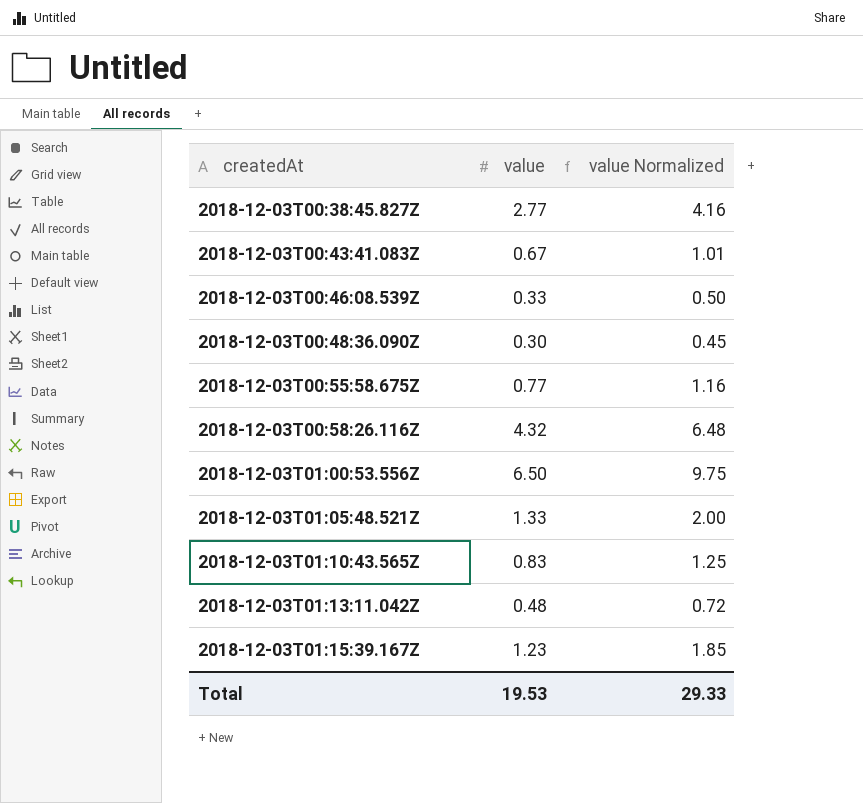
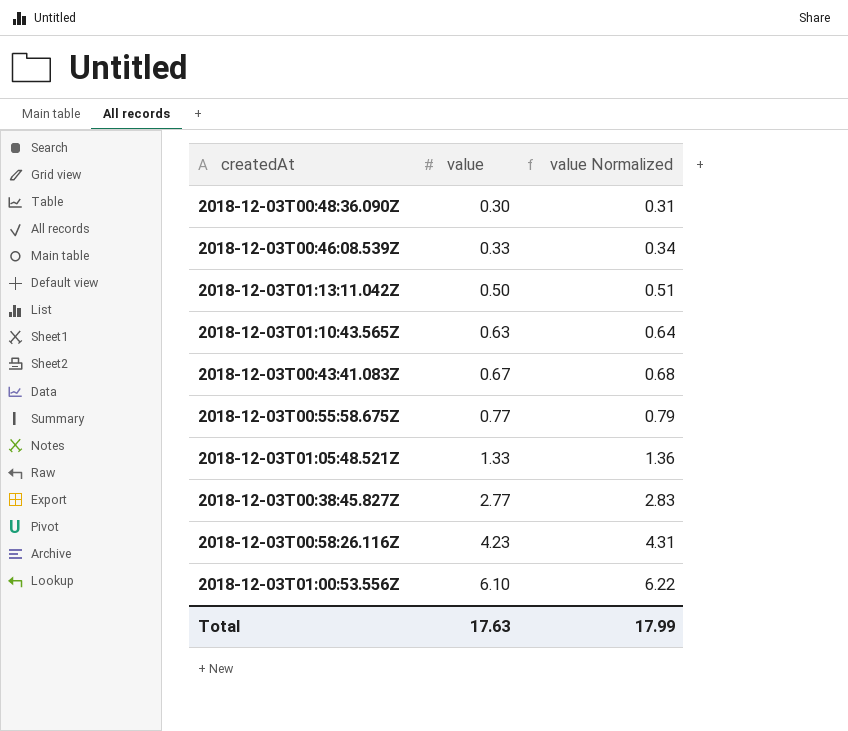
row order: createdAt ascending -> value ascending
column value Normalized | formula: [value] * 1.5 -> [value] * 1.02
row 2018-12-03T01:15:39.167Z: 1.23 | 1.85 -> none
2018-12-03T01:13:11.042Z | value: 0.48 -> 0.50
2018-12-03T01:10:43.565Z | value: 0.83 -> 0.63
2018-12-03T00:58:26.116Z | value: 4.32 -> 4.23
2018-12-03T01:00:53.556Z | value: 6.50 -> 6.10
Total | value: 19.53 -> 17.63
Total | value Normalized: 29.33 -> 17.99

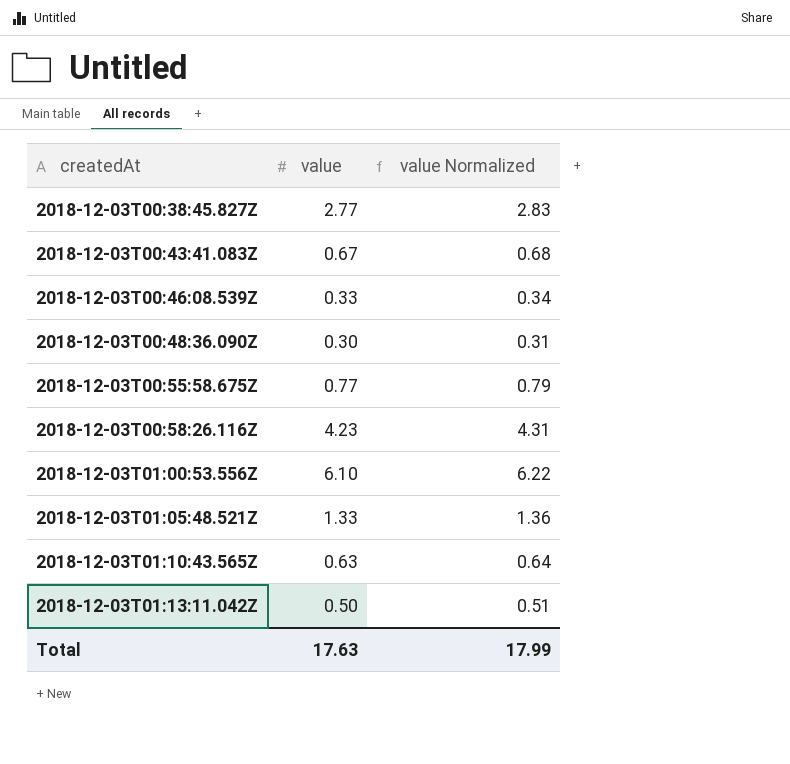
row order: value ascending -> createdAt ascending

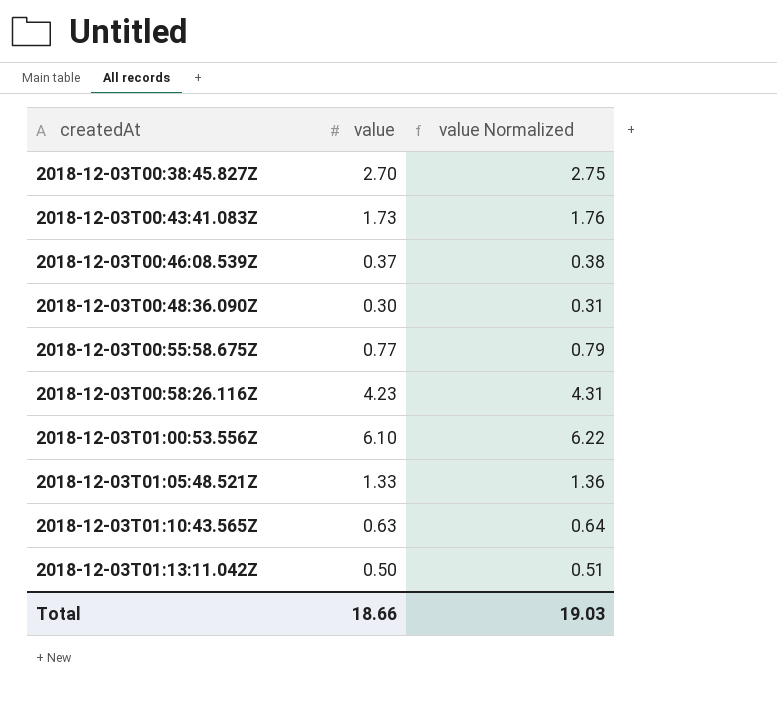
2018-12-03T00:38:45.827Z | value: 2.77 -> 2.70
2018-12-03T00:38:45.827Z | value Normalized: 2.83 -> 2.75
2018-12-03T00:43:41.083Z | value: 0.67 -> 1.73
2018-12-03T00:43:41.083Z | value Normalized: 0.68 -> 1.76
2018-12-03T00:46:08.539Z | value: 0.33 -> 0.37
2018-12-03T00:46:08.539Z | value Normalized: 0.34 -> 0.38
Total | value: 17.63 -> 18.66
Total | value Normalized: 17.99 -> 19.03

